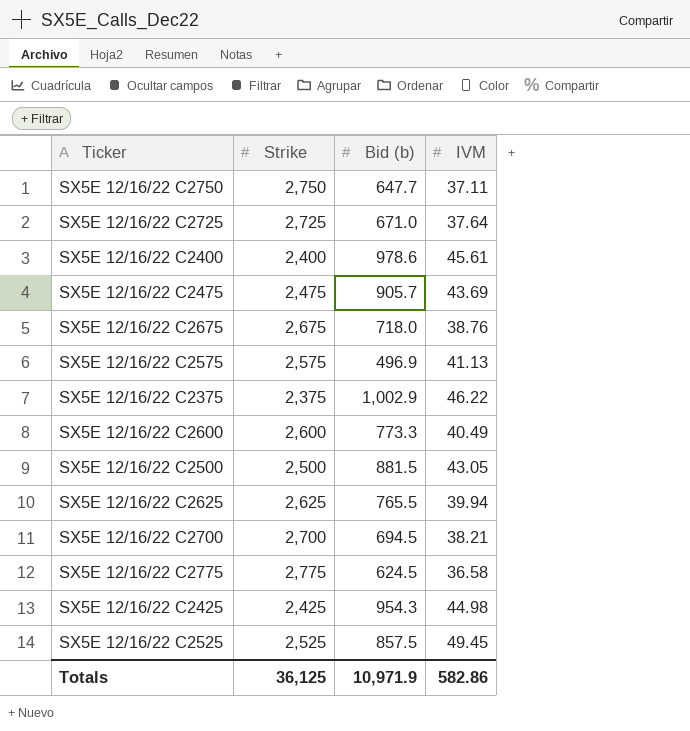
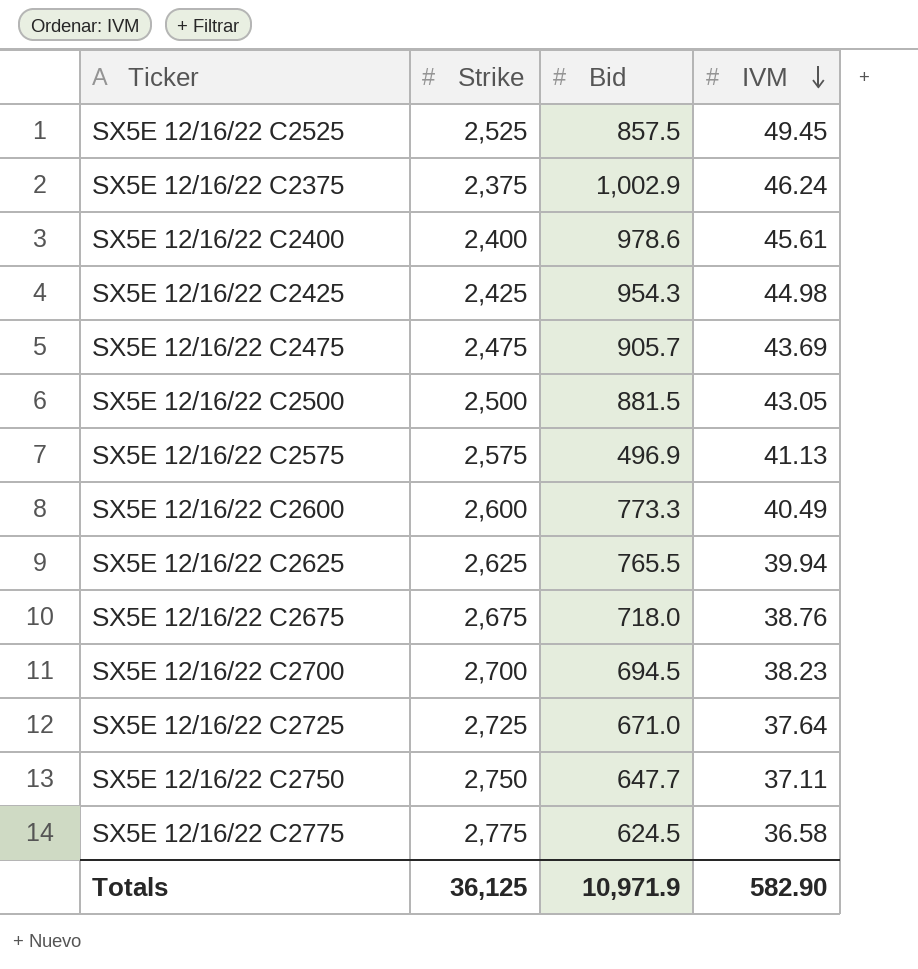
row order: none -> IVM descending
column name: Bid (b) -> Bid
SX5E 12/16/22 C2375 | IVM: 46.22 -> 46.24
SX5E 12/16/22 C2700 | IVM: 38.21 -> 38.23
Totals | IVM: 582.86 -> 582.90

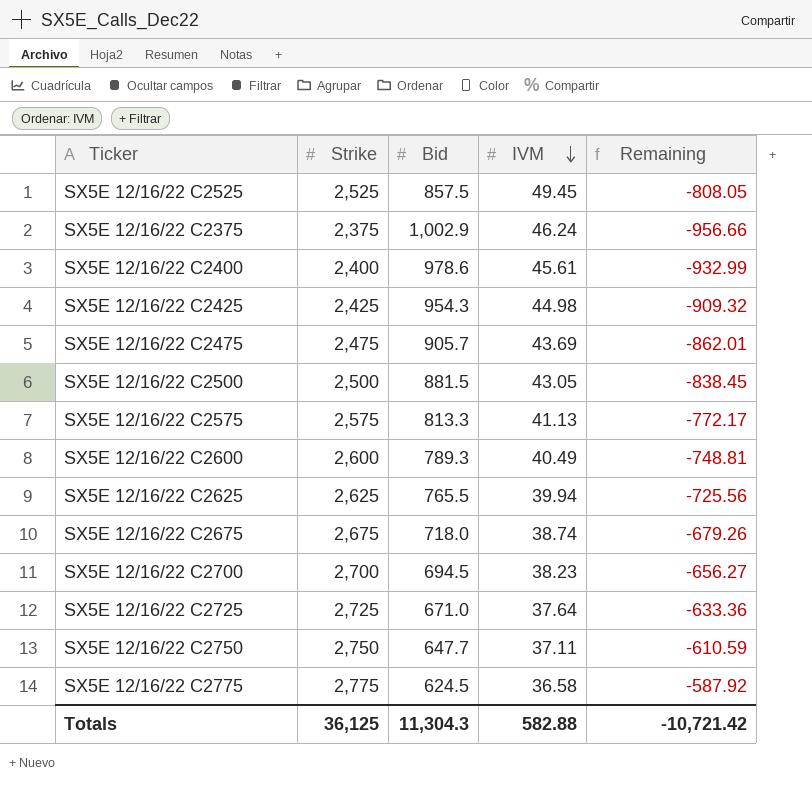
column Remaining | formula: none -> [IVM] - [Bid]
SX5E 12/16/22 C2575 | Bid: 496.9 -> 813.3
SX5E 12/16/22 C2600 | Bid: 773.3 -> 789.3
SX5E 12/16/22 C2675 | IVM: 38.76 -> 38.74
Totals | Bid: 10,971.9 -> 11,304.3
Totals | IVM: 582.90 -> 582.88

